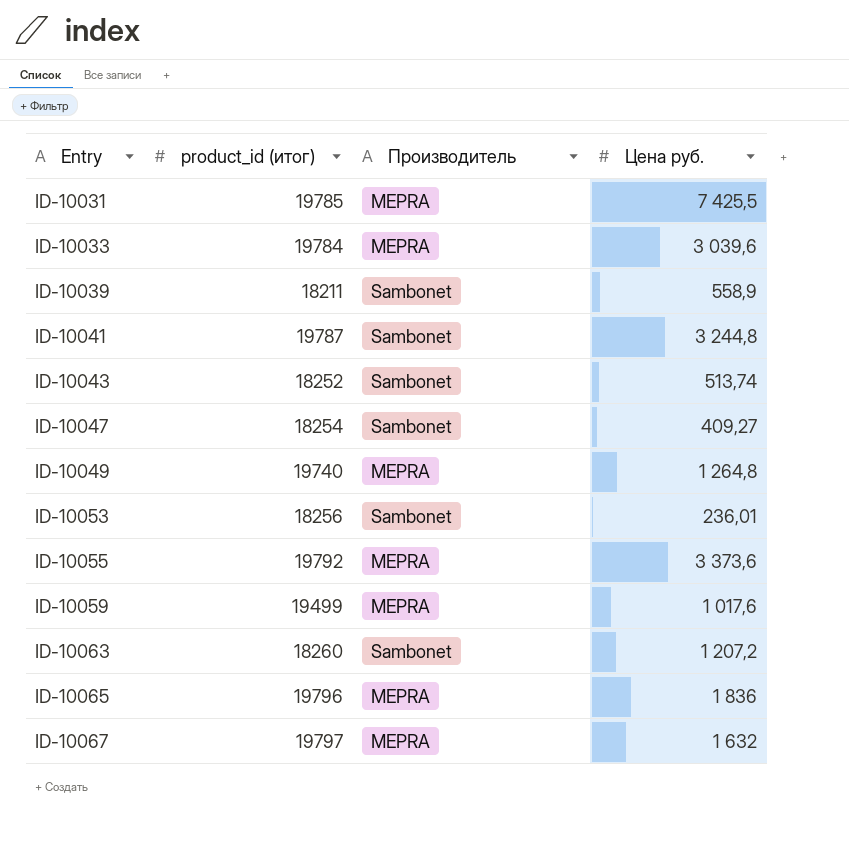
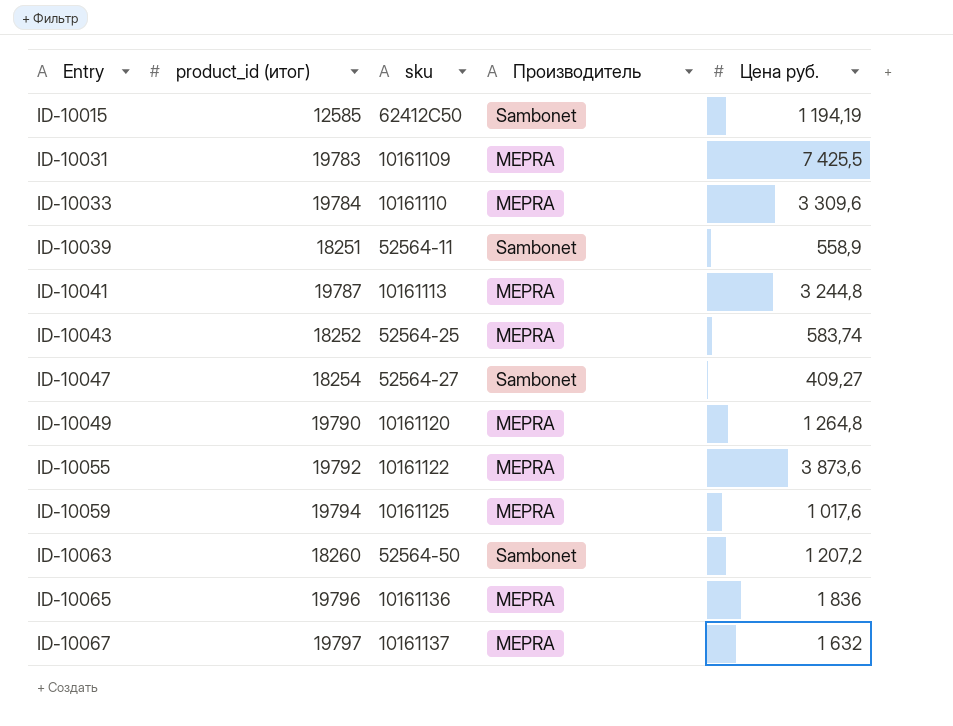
column sku | position: none -> 3
row ID-10053: 18256 | Sambonet | 236,01 -> none
row ID-10015: none -> 12585 | 62412C50 | Sambonet | 1 194,19
ID-10031 | product_id (итог): 19785 -> 19783
ID-10033 | Цена руб.: 3 039,6 -> 3 309,6
ID-10039 | product_id (итог): 18211 -> 18251
ID-10041 | Производитель: Sambonet -> MEPRA
ID-10043 | Производитель: Sambonet -> MEPRA
ID-10043 | Цена руб.: 513,74 -> 583,74
ID-10049 | product_id (итог): 19740 -> 19790
ID-10055 | Цена руб.: 3 373,6 -> 3 873,6
ID-10059 | product_id (итог): 19499 -> 19794

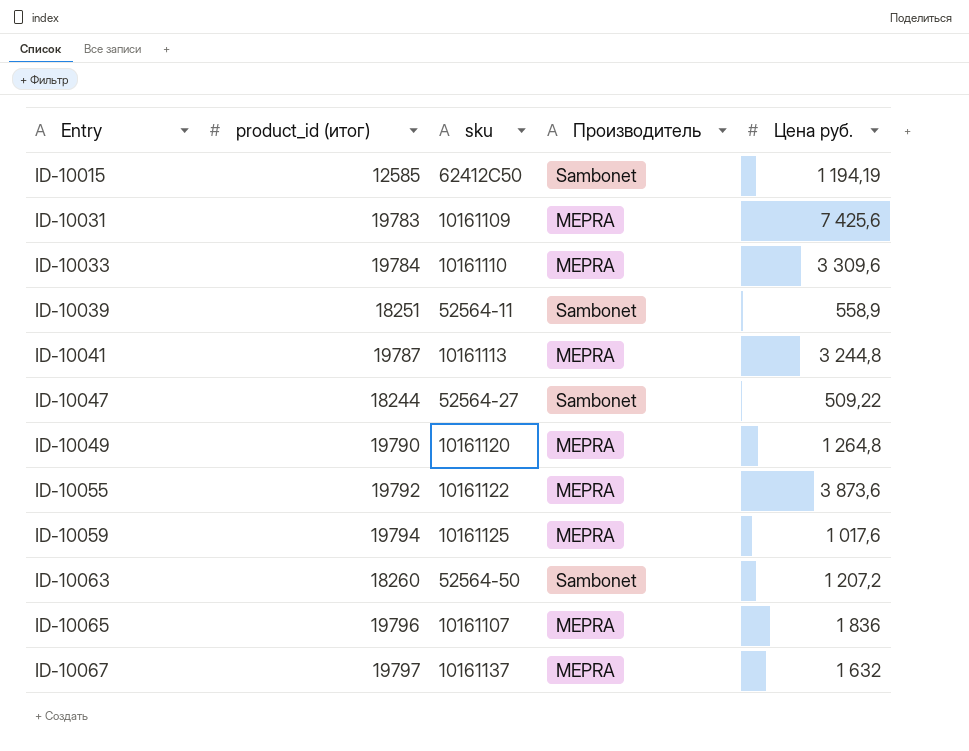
row ID-10043: 18252 | 52564-25 | MEPRA | 583,74 -> none
ID-10031 | Цена руб.: 7 425,5 -> 7 425,6
ID-10047 | product_id (итог): 18254 -> 18244
ID-10047 | Цена руб.: 409,27 -> 509,22
ID-10065 | sku: 10161136 -> 10161107

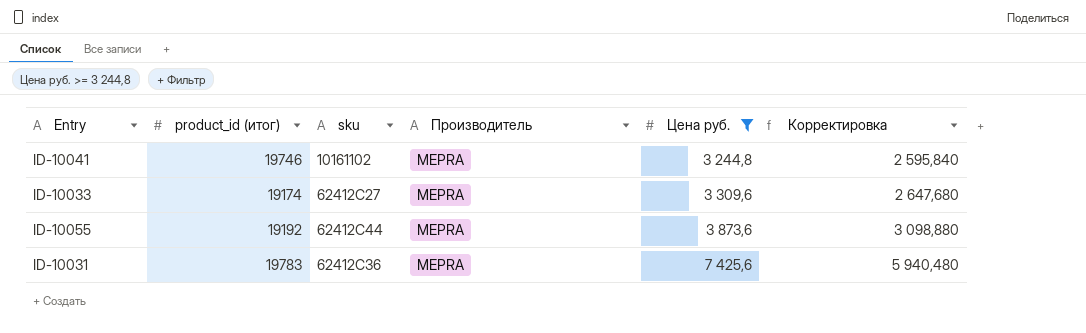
filter: none -> Цена руб. >= 3 244,8
row order: Entry ascending -> Цена руб. ascending
column Корректировка | formula: none -> [Цена руб.] * 0,8
ID-10041 | product_id (итог): 19787 -> 19746
ID-10041 | sku: 10161113 -> 10161102
ID-10033 | product_id (итог): 19784 -> 19174
ID-10033 | sku: 10161110 -> 62412C27
ID-10055 | product_id (итог): 19792 -> 19192
ID-10055 | sku: 10161122 -> 62412C44
ID-10031 | sku: 10161109 -> 62412C36

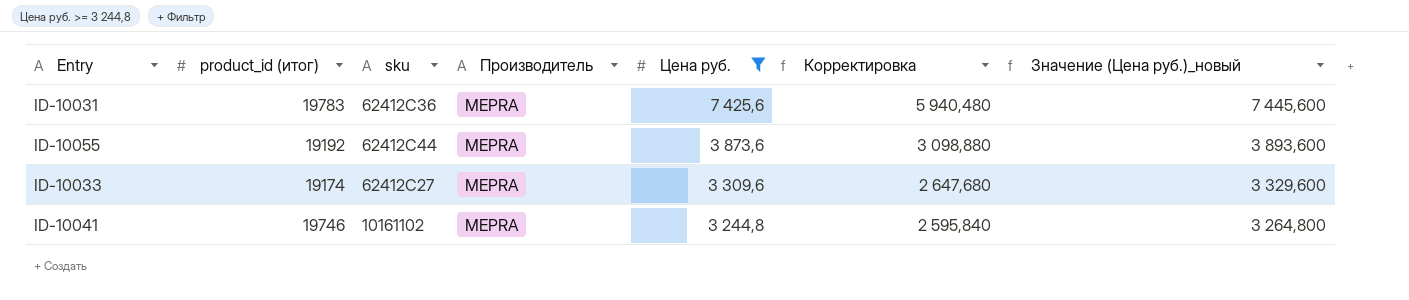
row order: Цена руб. ascending -> Цена руб. descending
column Значение (Цена руб.)_новый | formula: none -> [Цена руб.] + 20

